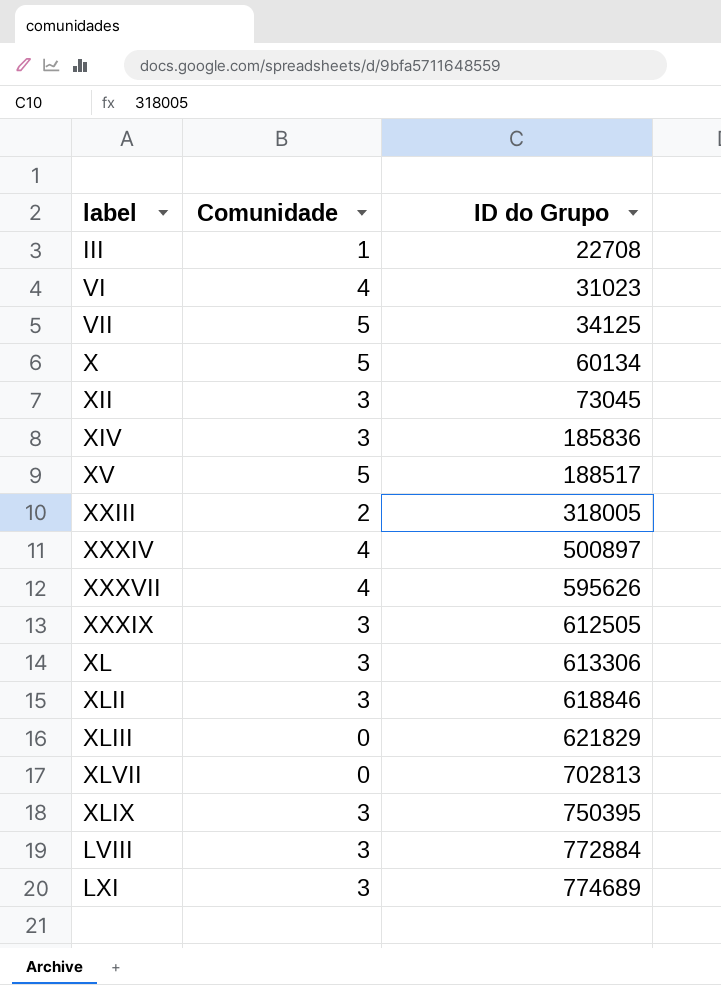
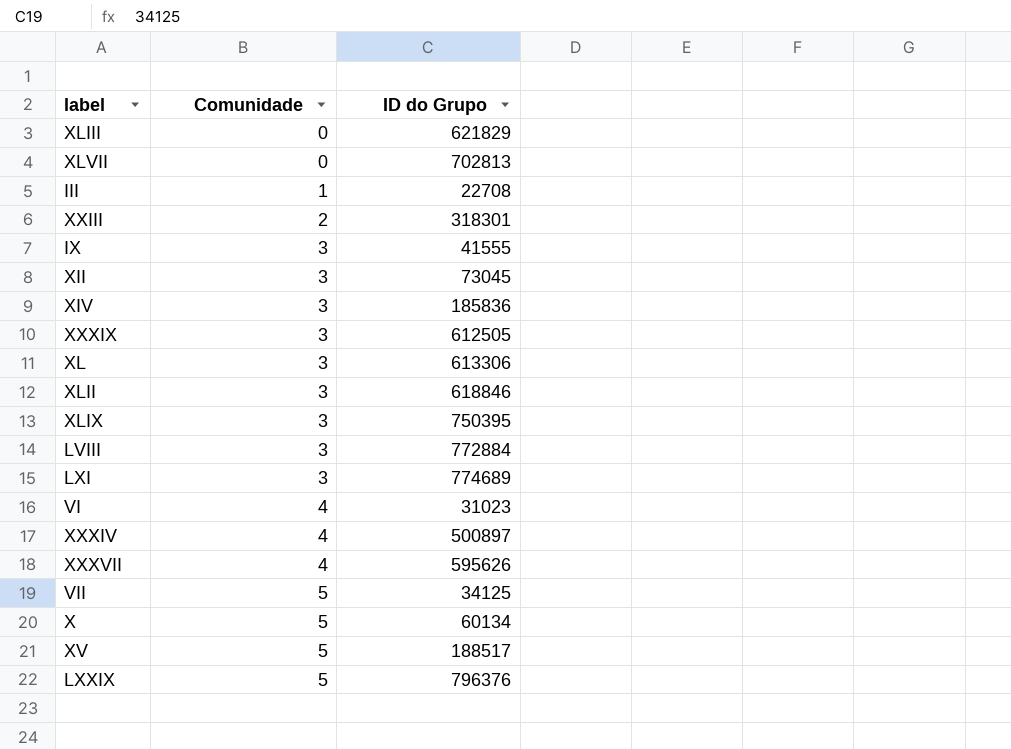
row order: ID do Grupo ascending -> Comunidade ascending
XXIII | ID do Grupo: 318005 -> 318301
row IX: none -> 3 | 41555
row LXXIX: none -> 5 | 796376

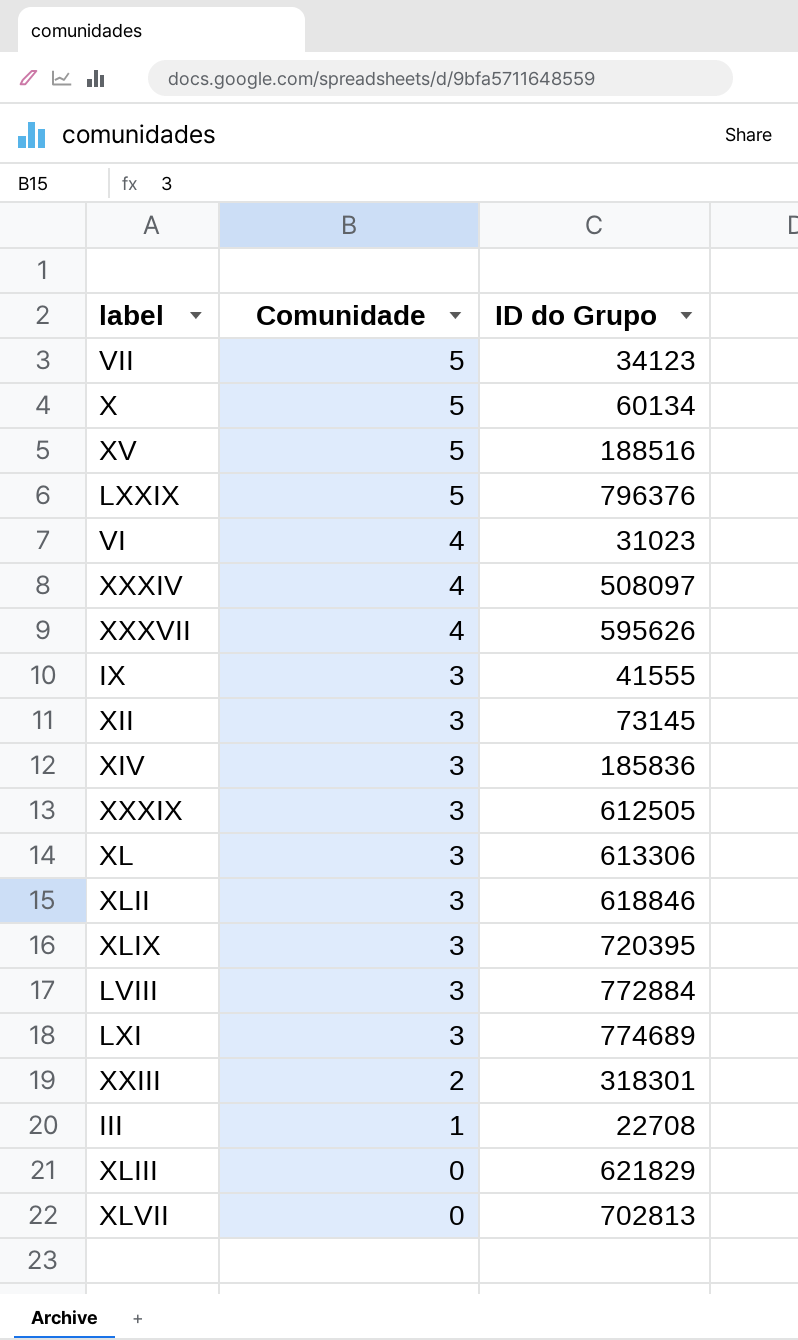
row order: Comunidade ascending -> Comunidade descending
VII | ID do Grupo: 34125 -> 34123
XV | ID do Grupo: 188517 -> 188516
XXXIV | ID do Grupo: 500897 -> 508097
XII | ID do Grupo: 73045 -> 73145
XLIX | ID do Grupo: 750395 -> 720395

